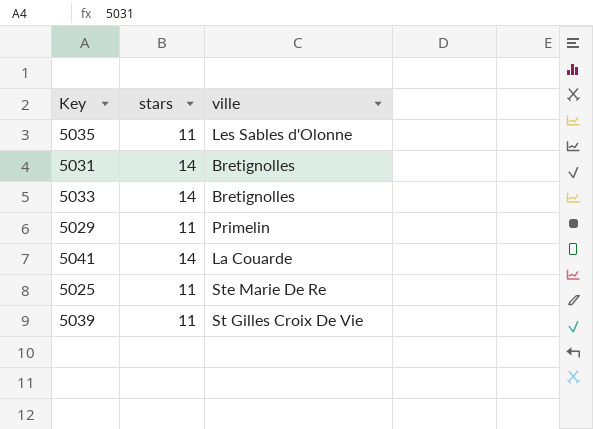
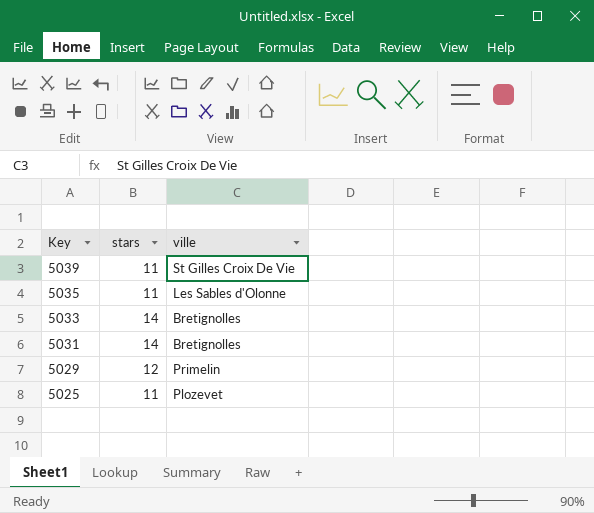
row order: none -> Key descending
row 5041: 14 | La Couarde -> none
5029 | stars: 11 -> 12
5025 | ville: Ste Marie De Re -> Plozevet

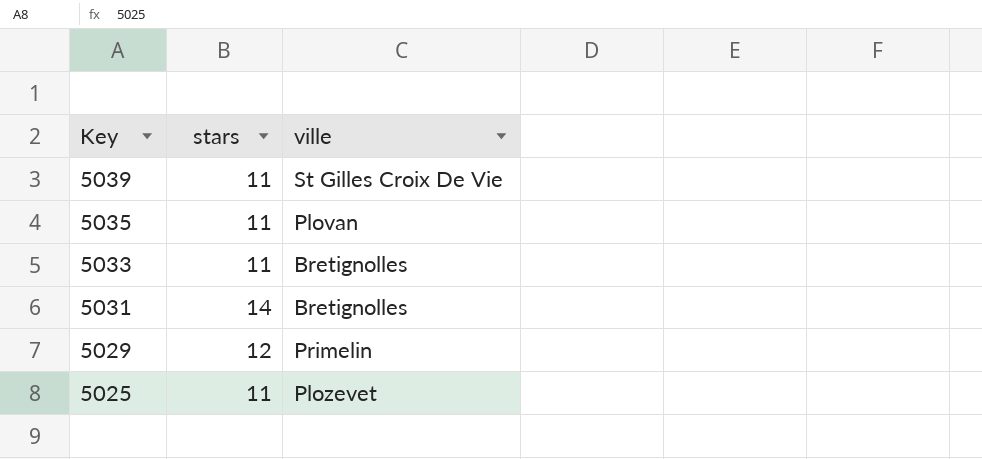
5035 | ville: Les Sables d'Olonne -> Plovan
5033 | stars: 14 -> 11

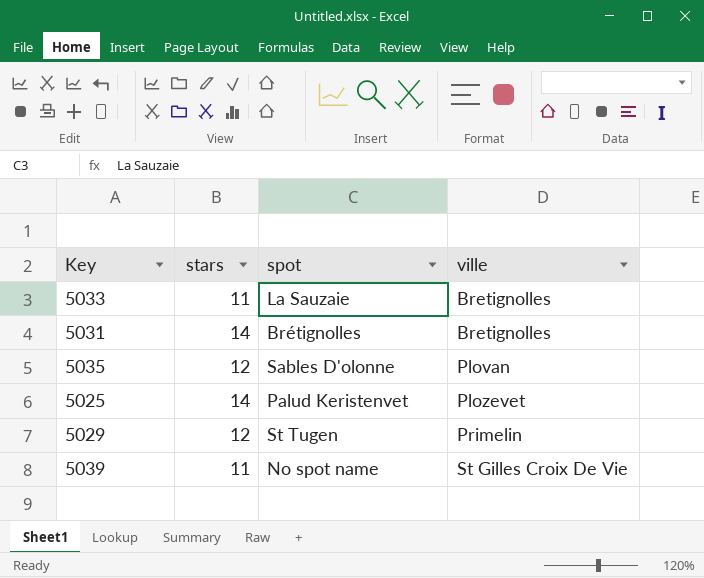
row order: Key descending -> ville ascending
column spot | position: none -> 3
5035 | stars: 11 -> 12
5025 | stars: 11 -> 14

